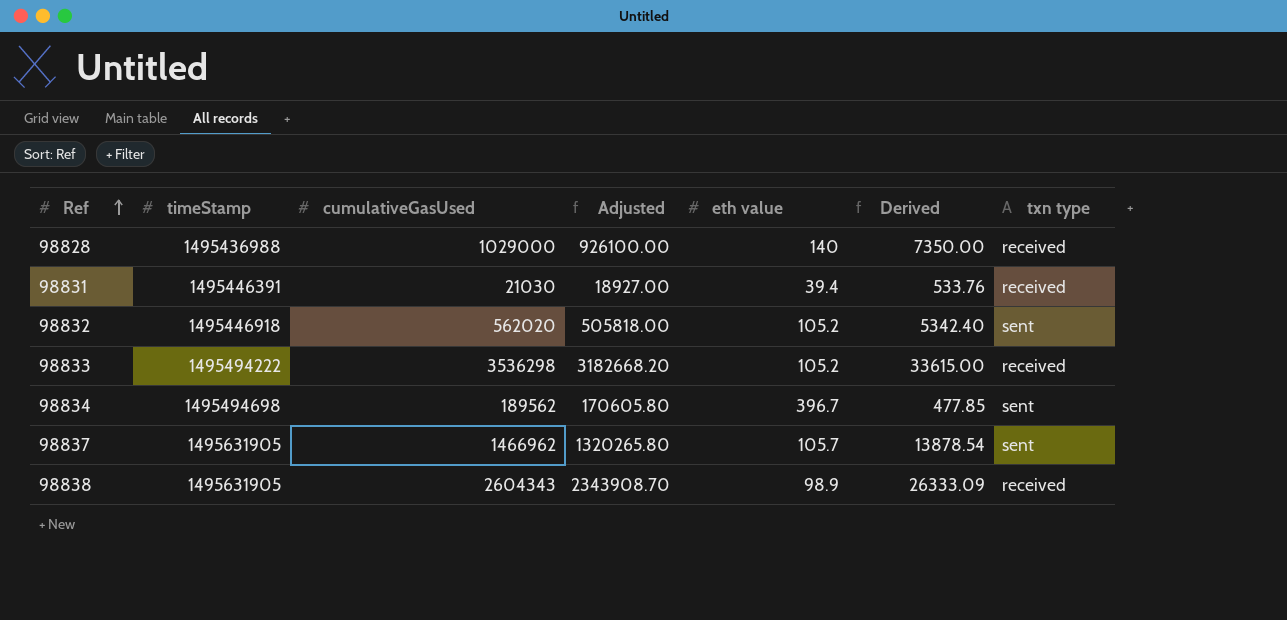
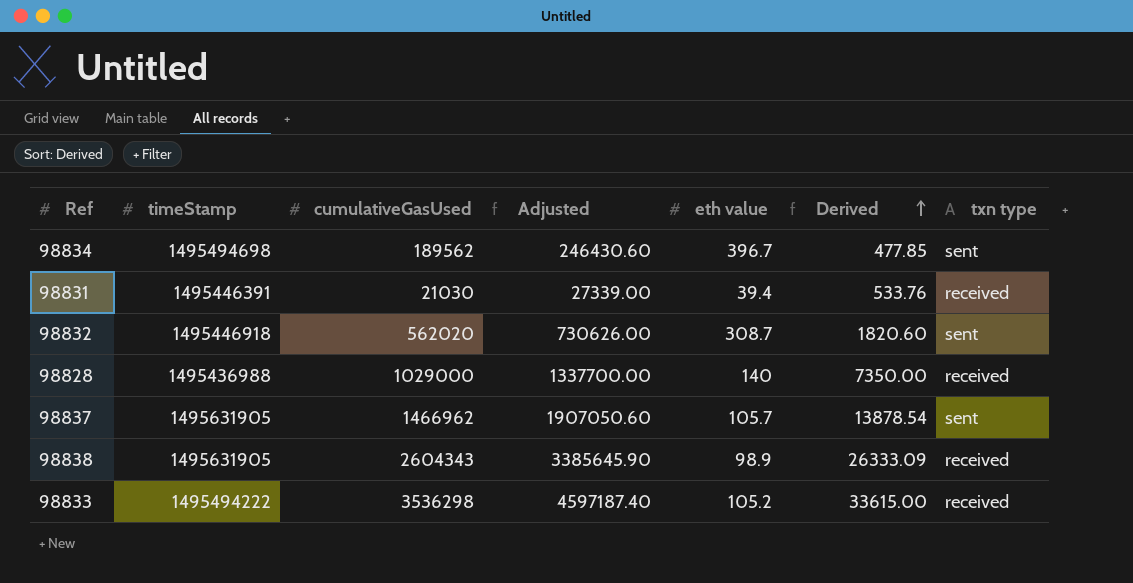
row order: Ref ascending -> Derived ascending
column Adjusted | formula: [cumulativeGasUsed] * 0.9 -> [cumulativeGasUsed] * 1.3
98832 | eth value: 105.2 -> 308.7
98832 | Derived: 5342.40 -> 1820.60

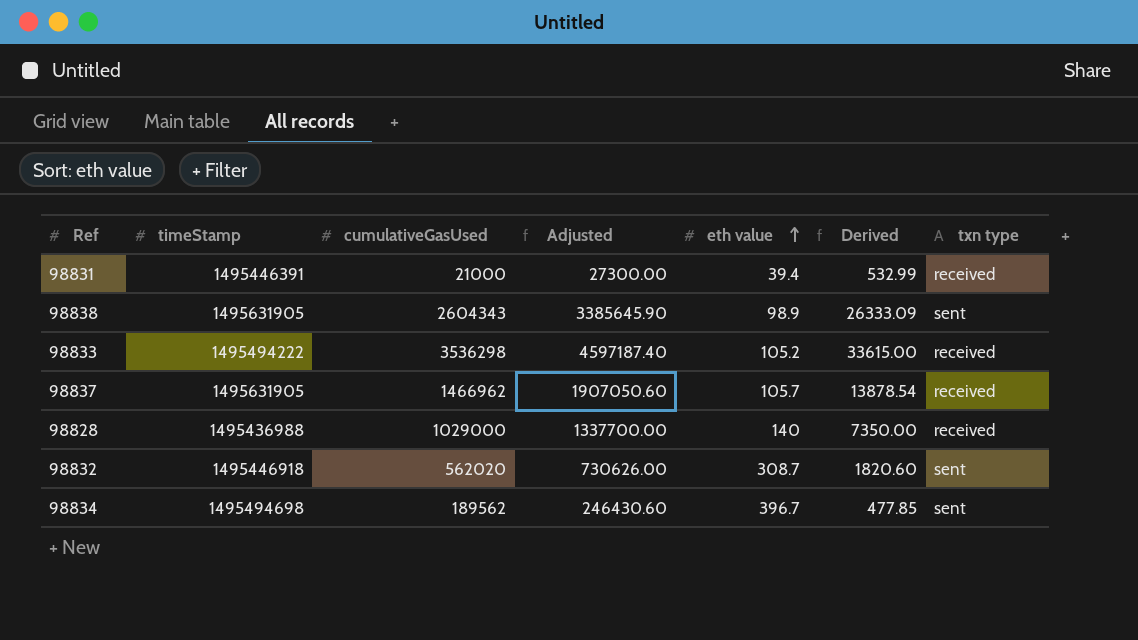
row order: Derived ascending -> eth value ascending
98831 | cumulativeGasUsed: 21030 -> 21000
98831 | Adjusted: 27339.00 -> 27300.00
98831 | Derived: 533.76 -> 532.99
98838 | txn type: received -> sent
98837 | txn type: sent -> received

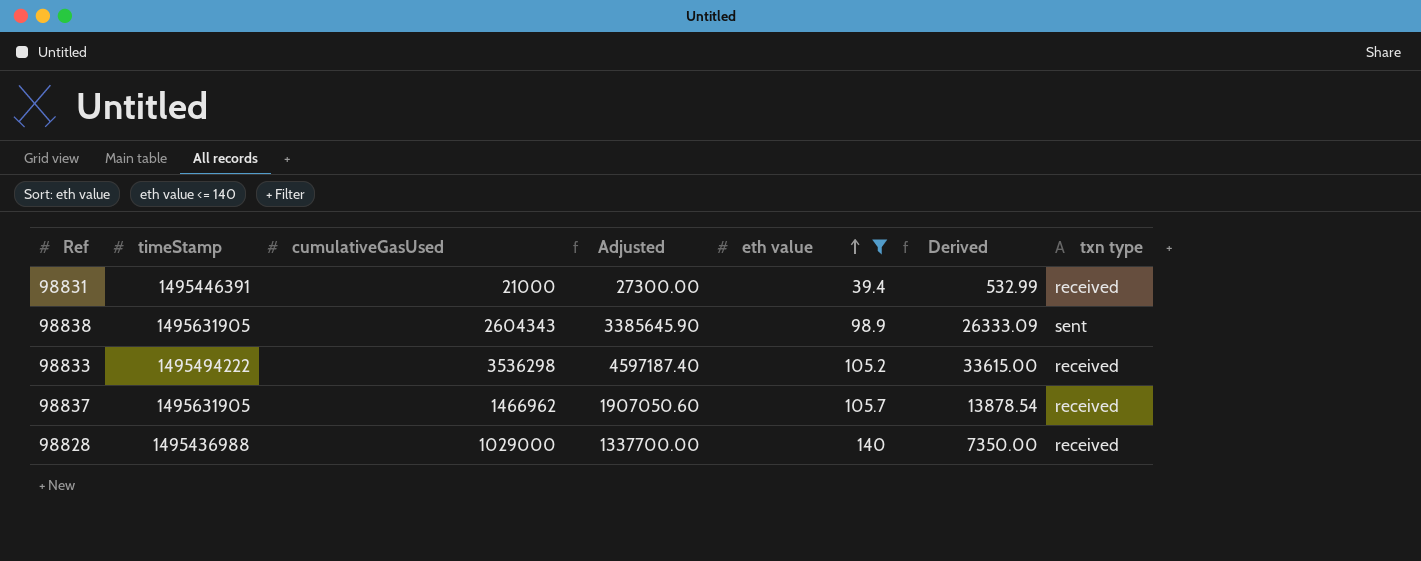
filter: none -> eth value <= 140

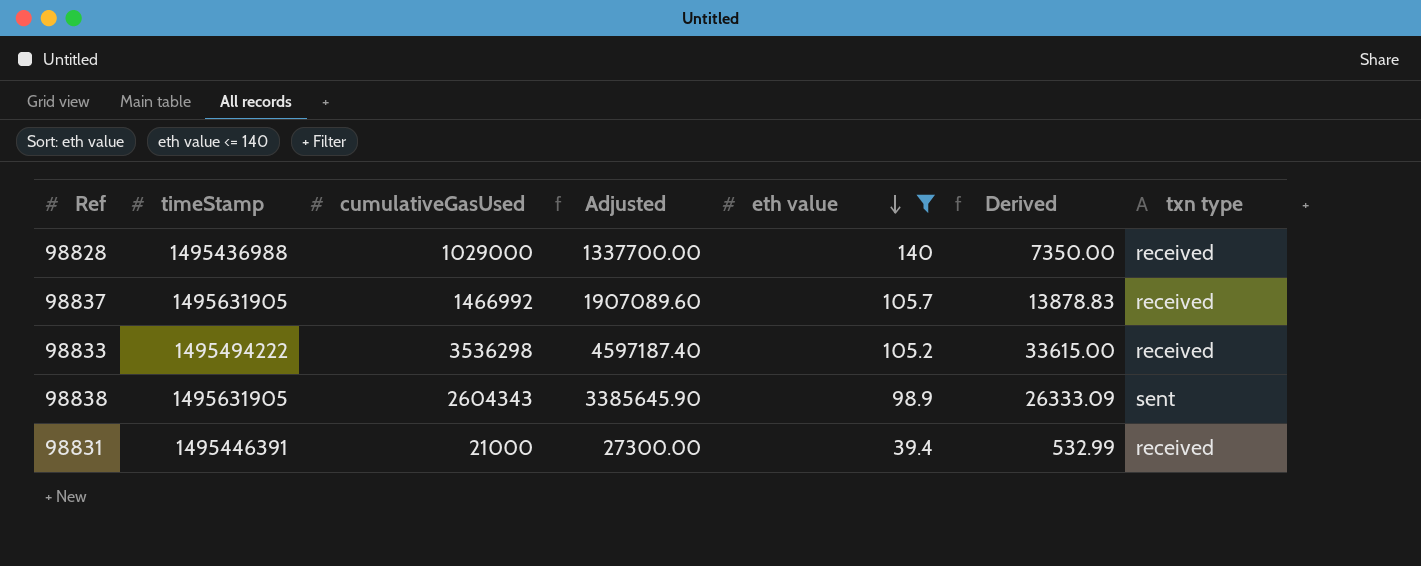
row order: eth value ascending -> eth value descending
98837 | cumulativeGasUsed: 1466962 -> 1466992
98837 | Adjusted: 1907050.60 -> 1907089.60
98837 | Derived: 13878.54 -> 13878.83

